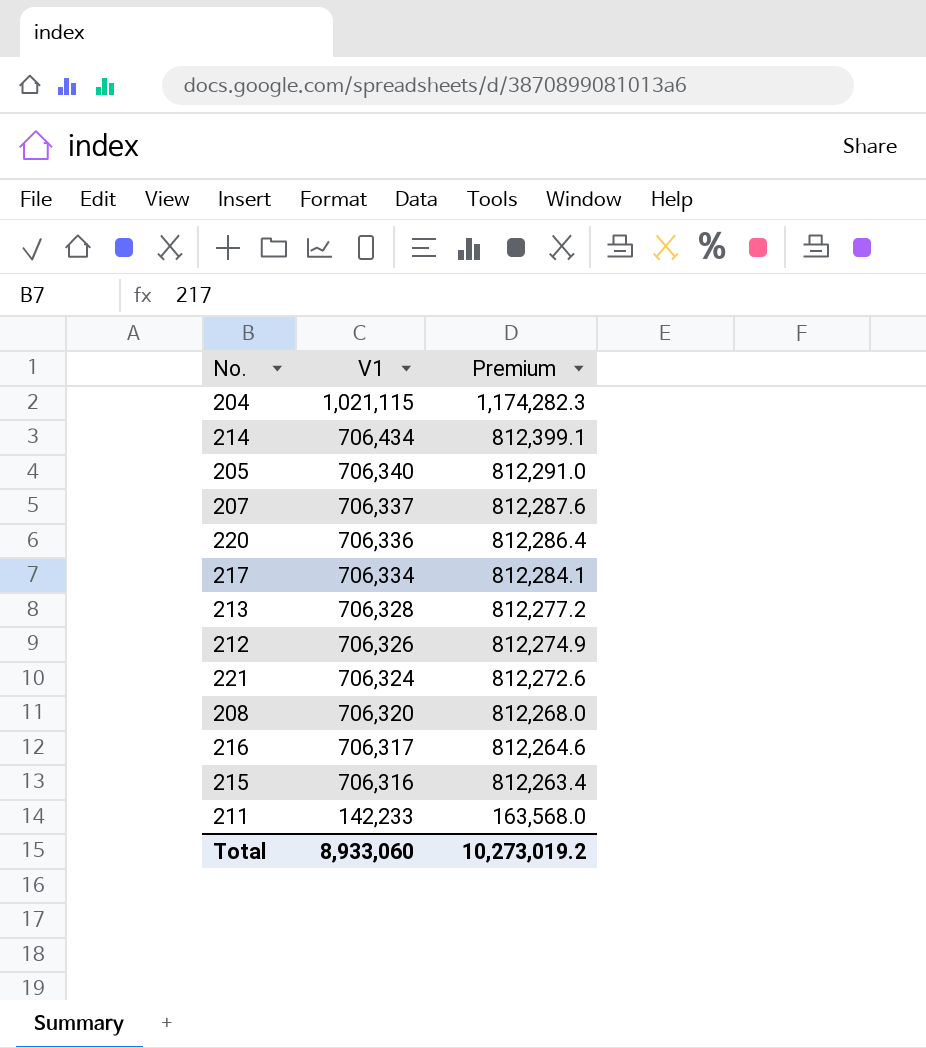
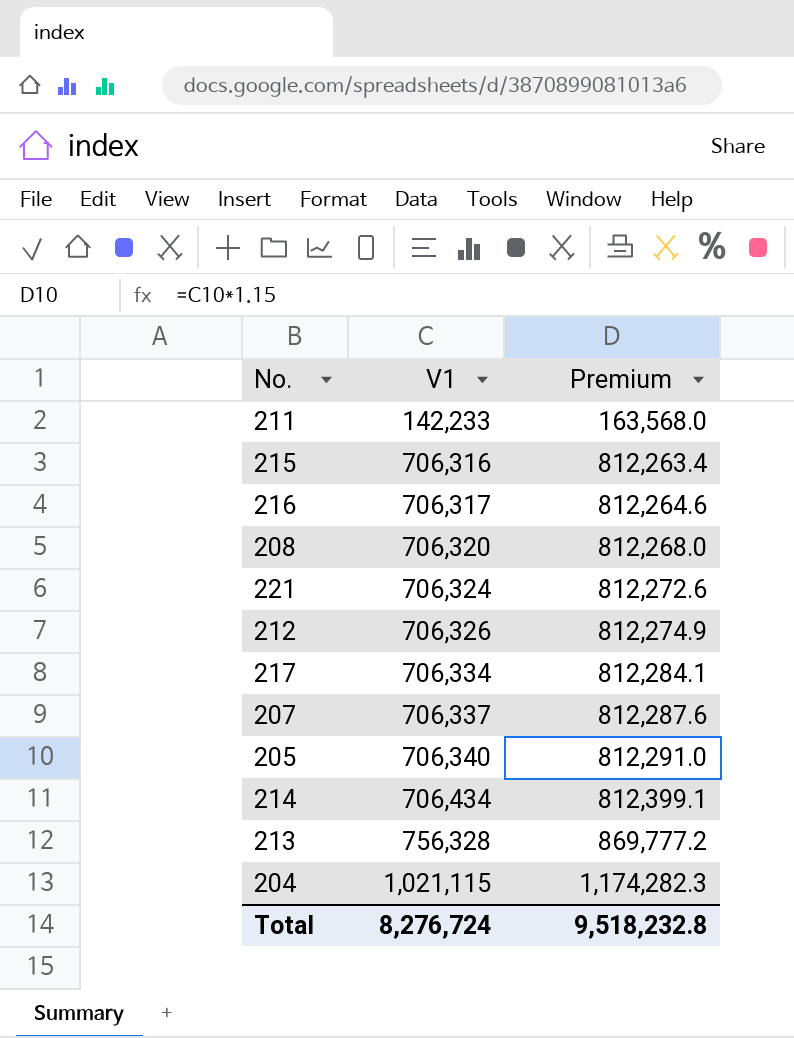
row order: V1 descending -> V1 ascending
row 220: 706,336 | 812,286.4 -> none
213 | V1: 706,328 -> 756,328
213 | Premium: 812,277.2 -> 869,777.2
Total | V1: 8,933,060 -> 8,276,724
Total | Premium: 10,273,019.2 -> 9,518,232.8

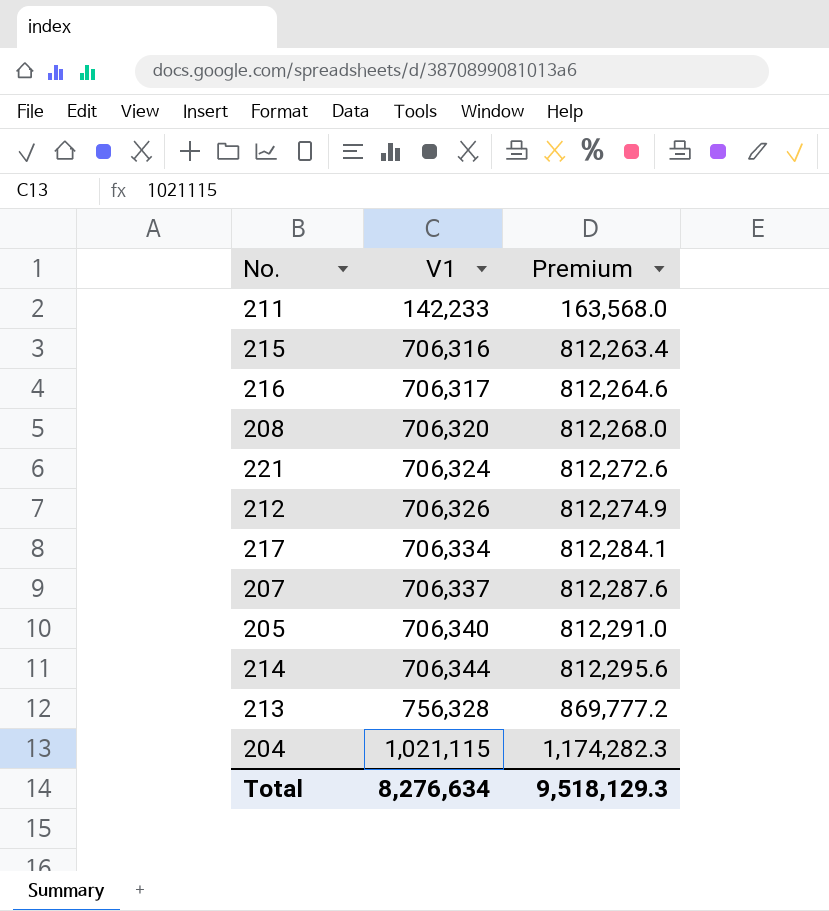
214 | V1: 706,434 -> 706,344
214 | Premium: 812,399.1 -> 812,295.6
Total | V1: 8,276,724 -> 8,276,634
Total | Premium: 9,518,232.8 -> 9,518,129.3

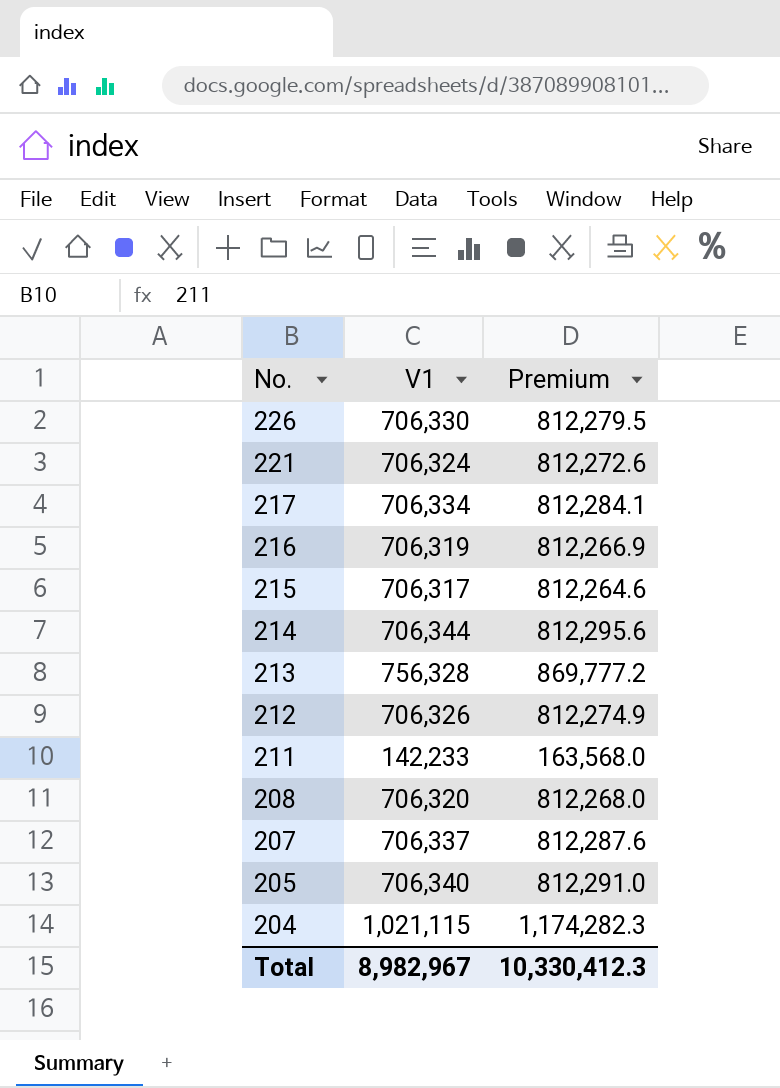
row order: V1 ascending -> No. descending
row 226: none -> 706,330 | 812,279.5
216 | V1: 706,317 -> 706,319
216 | Premium: 812,264.6 -> 812,266.9
215 | V1: 706,316 -> 706,317
215 | Premium: 812,263.4 -> 812,264.6
Total | V1: 8,276,634 -> 8,982,967
Total | Premium: 9,518,129.3 -> 10,330,412.3

